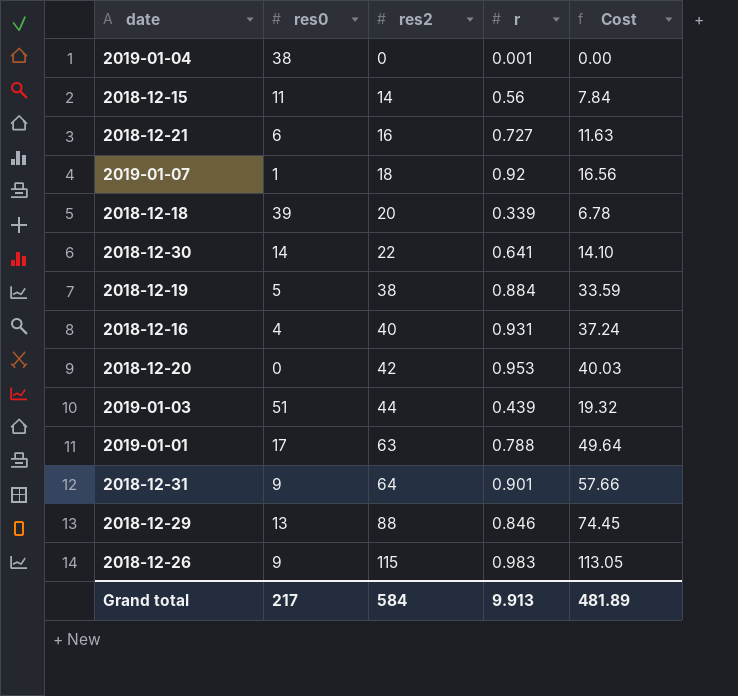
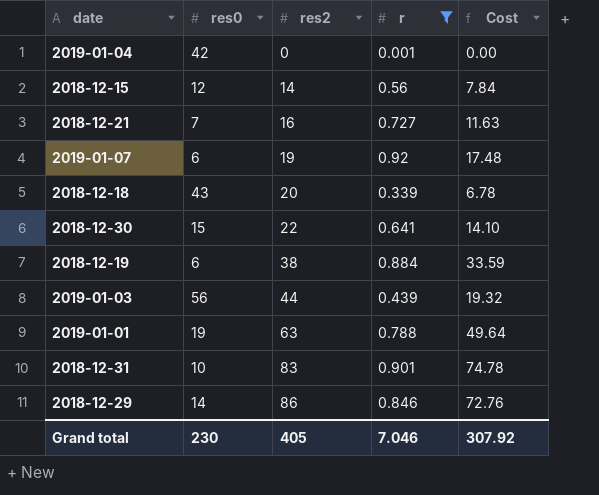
filter: none -> r <= 0.92
2019-01-04 | res0: 38 -> 42
2018-12-15 | res0: 11 -> 12
2018-12-21 | res0: 6 -> 7
2019-01-07 | res0: 1 -> 6
2019-01-07 | res2: 18 -> 19
2019-01-07 | Cost: 16.56 -> 17.48
2018-12-18 | res0: 39 -> 43
2018-12-30 | res0: 14 -> 15
2018-12-19 | res0: 5 -> 6
2019-01-03 | res0: 51 -> 56
2019-01-01 | res0: 17 -> 19
2018-12-31 | res0: 9 -> 10
2018-12-31 | res2: 64 -> 83
2018-12-31 | Cost: 57.66 -> 74.78
2018-12-29 | res0: 13 -> 14
2018-12-29 | res2: 88 -> 86
2018-12-29 | Cost: 74.45 -> 72.76
Grand total | res0: 217 -> 230
Grand total | res2: 584 -> 405
Grand total | r: 9.913 -> 7.046
Grand total | Cost: 481.89 -> 307.92

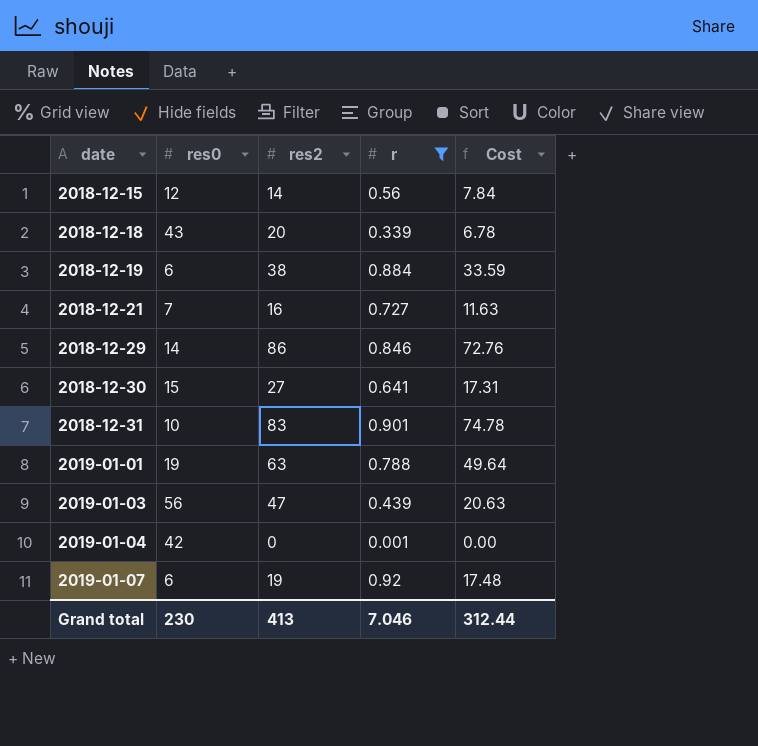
row order: res2 ascending -> date ascending
2018-12-30 | res2: 22 -> 27
2018-12-30 | Cost: 14.10 -> 17.31
2019-01-03 | res2: 44 -> 47
2019-01-03 | Cost: 19.32 -> 20.63
Grand total | res2: 405 -> 413
Grand total | Cost: 307.92 -> 312.44

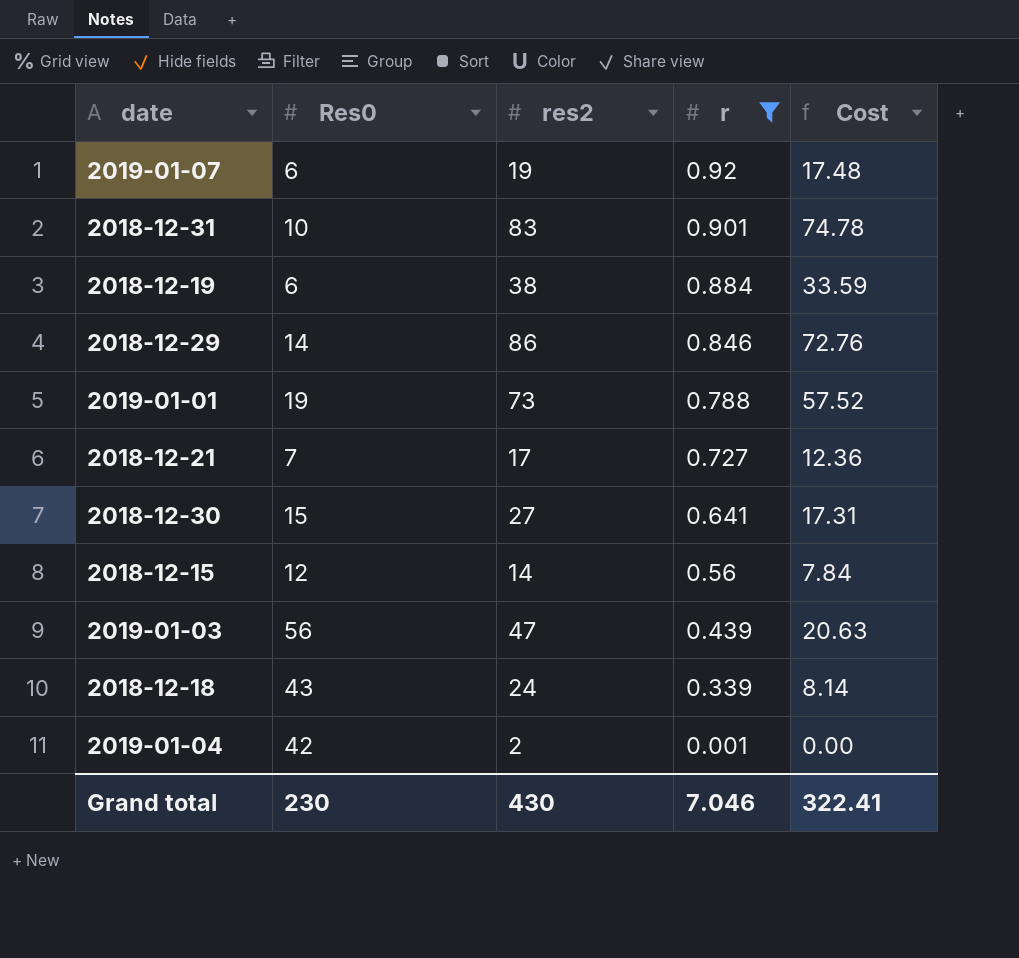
row order: date ascending -> r descending
column name: res0 -> Res0
2019-01-01 | res2: 63 -> 73
2019-01-01 | Cost: 49.64 -> 57.52
2018-12-21 | res2: 16 -> 17
2018-12-21 | Cost: 11.63 -> 12.36
2018-12-18 | res2: 20 -> 24
2018-12-18 | Cost: 6.78 -> 8.14
2019-01-04 | res2: 0 -> 2
Grand total | res2: 413 -> 430
Grand total | Cost: 312.44 -> 322.41

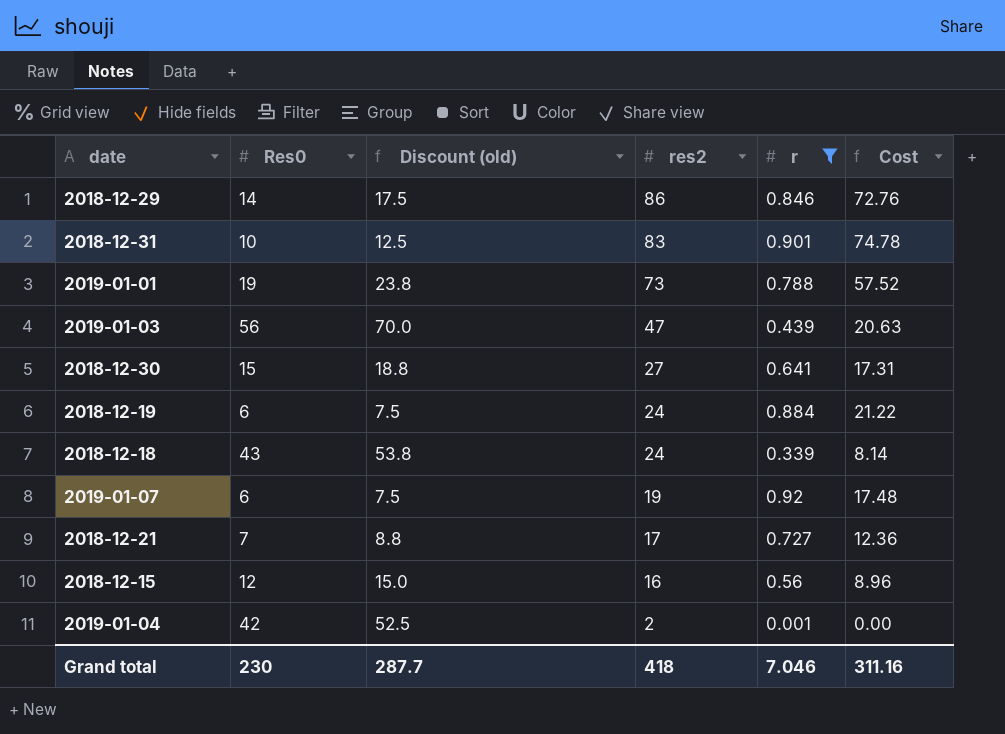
row order: r descending -> res2 descending
column Discount (old) | formula: none -> [Res0] * 1.25
2018-12-19 | res2: 38 -> 24
2018-12-19 | Cost: 33.59 -> 21.22
2018-12-15 | res2: 14 -> 16
2018-12-15 | Cost: 7.84 -> 8.96
Grand total | res2: 430 -> 418
Grand total | Cost: 322.41 -> 311.16

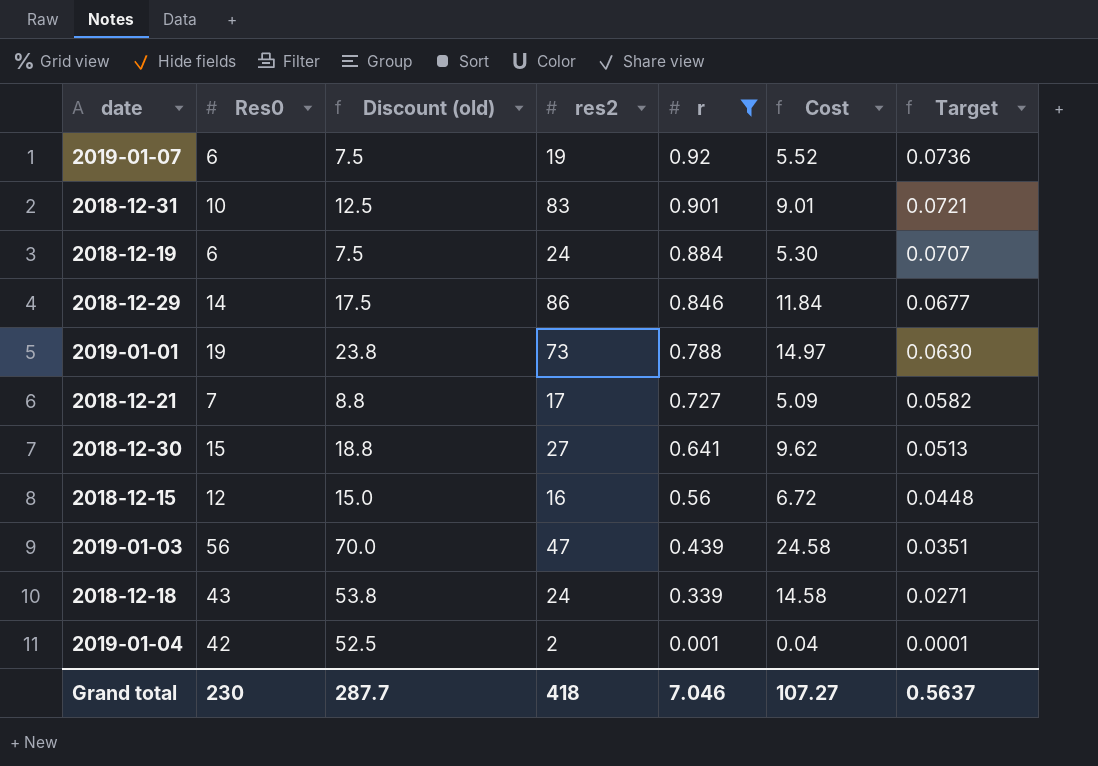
row order: res2 descending -> r descending
column Cost | formula: [res2] * [r] -> [Res0] * [r]
column Target | formula: none -> [r] * 0.08
Grand total | Cost: 311.16 -> 107.27

